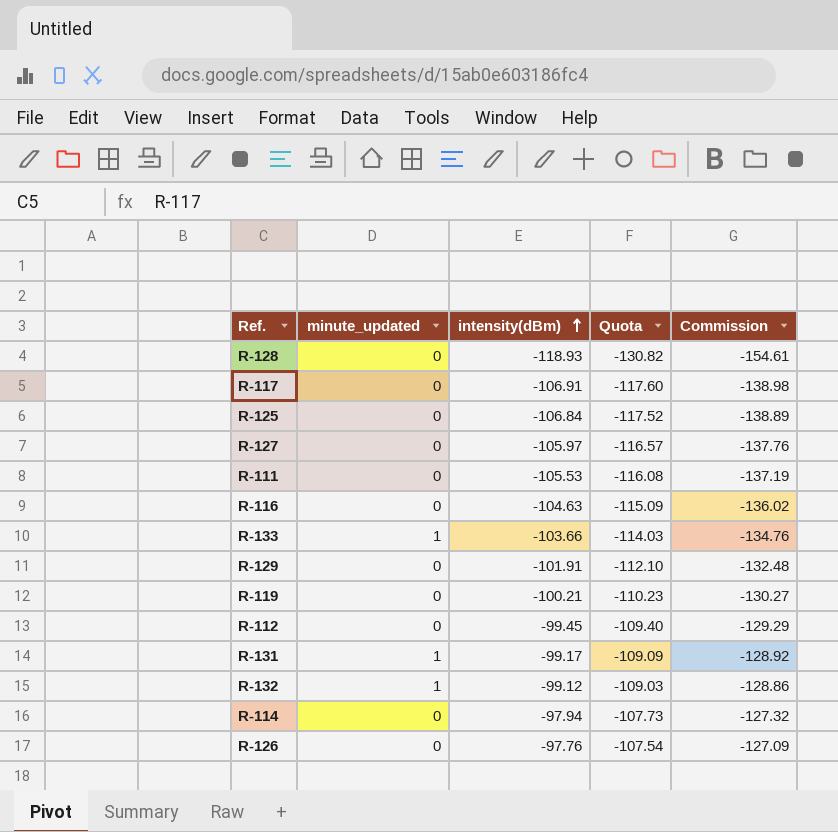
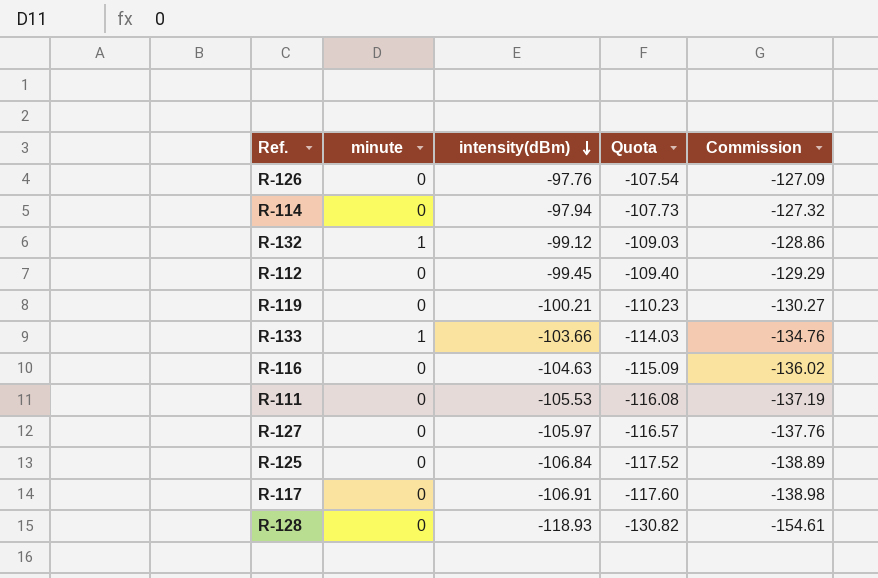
row order: intensity(dBm) ascending -> intensity(dBm) descending
column name: minute_updated -> minute
row R-129: 0 | -101.91 | -112.10 | -132.48 -> none
row R-131: 1 | -99.17 | -109.09 | -128.92 -> none

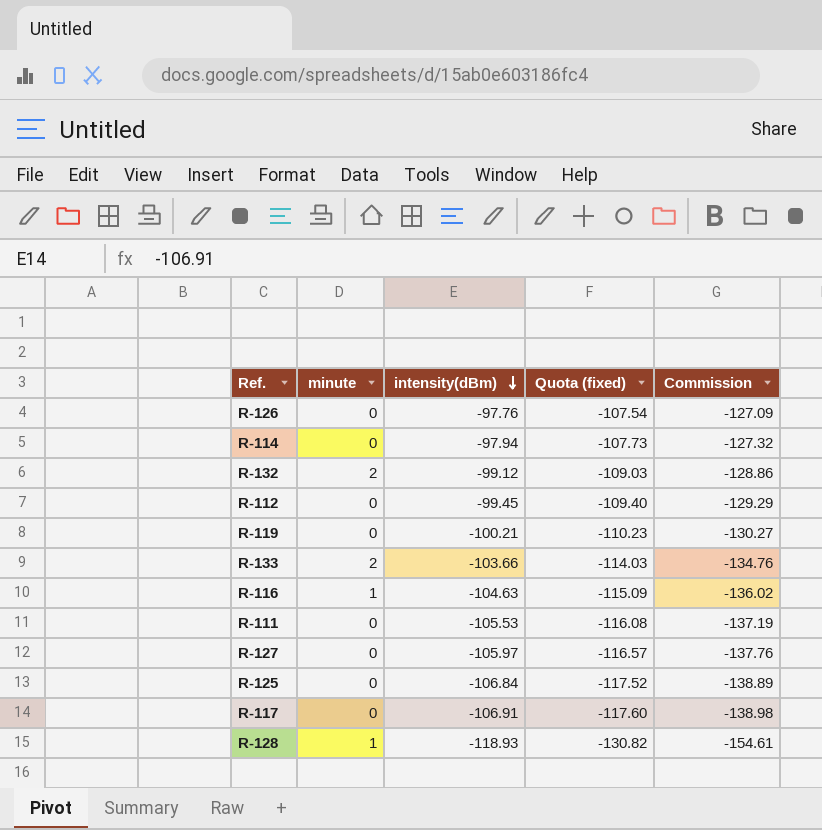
column name: Quota -> Quota (fixed)
R-132 | minute: 1 -> 2
R-133 | minute: 1 -> 2
R-116 | minute: 0 -> 1
R-128 | minute: 0 -> 1

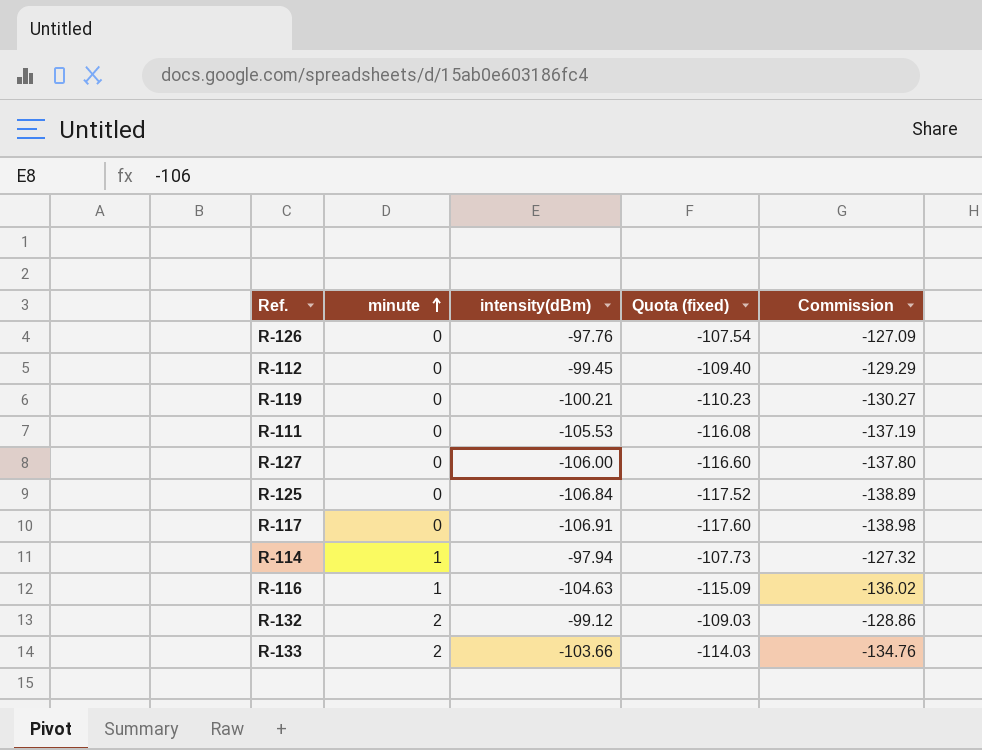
row order: intensity(dBm) descending -> minute ascending
row R-128: 1 | -118.93 | -130.82 | -154.61 -> none
R-127 | intensity(dBm): -105.97 -> -106.00
R-127 | Quota (fixed): -116.57 -> -116.60
R-127 | Commission: -137.76 -> -137.80
R-114 | minute: 0 -> 1

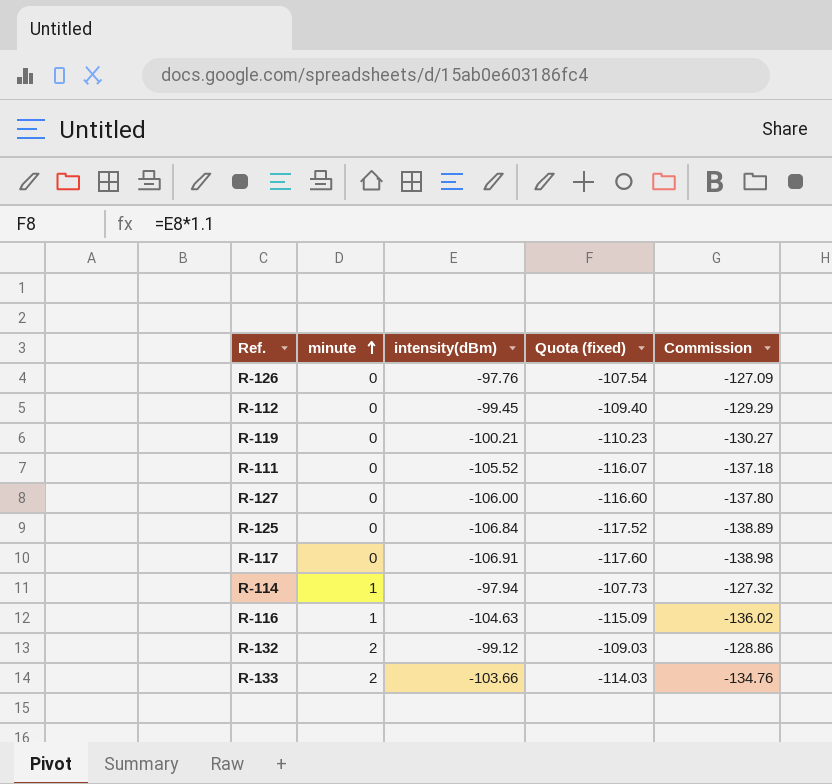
R-111 | intensity(dBm): -105.53 -> -105.52
R-111 | Quota (fixed): -116.08 -> -116.07
R-111 | Commission: -137.19 -> -137.18

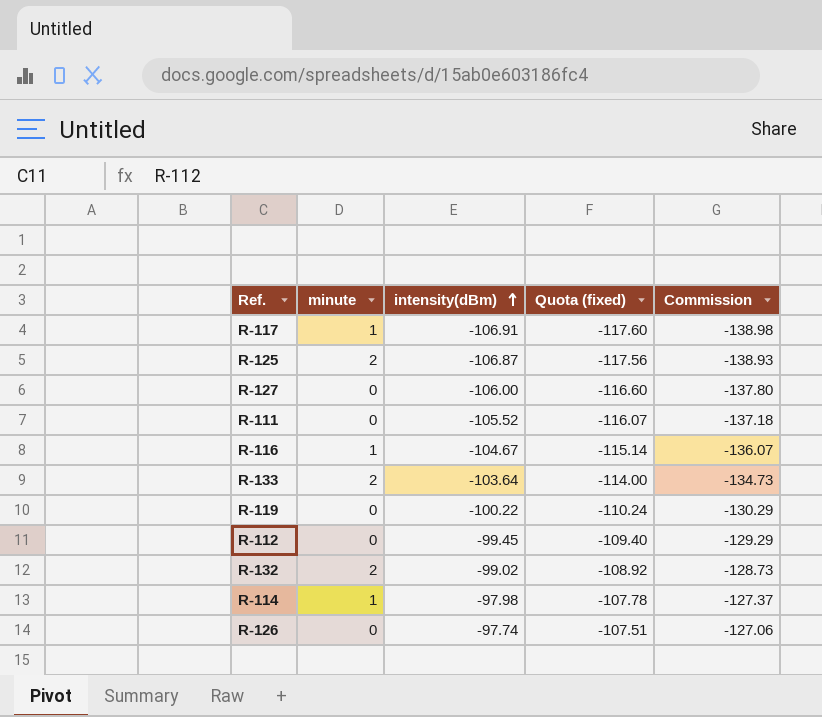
row order: minute ascending -> intensity(dBm) ascending
R-117 | minute: 0 -> 1
R-125 | minute: 0 -> 2
R-125 | intensity(dBm): -106.84 -> -106.87
R-125 | Quota (fixed): -117.52 -> -117.56
R-125 | Commission: -138.89 -> -138.93
R-116 | intensity(dBm): -104.63 -> -104.67
R-116 | Quota (fixed): -115.09 -> -115.14
R-116 | Commission: -136.02 -> -136.07
R-133 | intensity(dBm): -103.66 -> -103.64
R-133 | Quota (fixed): -114.03 -> -114.00
R-133 | Commission: -134.76 -> -134.73
R-119 | intensity(dBm): -100.21 -> -100.22
R-119 | Quota (fixed): -110.23 -> -110.24
R-119 | Commission: -130.27 -> -130.29
R-132 | intensity(dBm): -99.12 -> -99.02
R-132 | Quota (fixed): -109.03 -> -108.92
R-132 | Commission: -128.86 -> -128.73
R-114 | intensity(dBm): -97.94 -> -97.98
R-114 | Quota (fixed): -107.73 -> -107.78
R-114 | Commission: -127.32 -> -127.37
R-126 | intensity(dBm): -97.76 -> -97.74
R-126 | Quota (fixed): -107.54 -> -107.51
R-126 | Commission: -127.09 -> -127.06

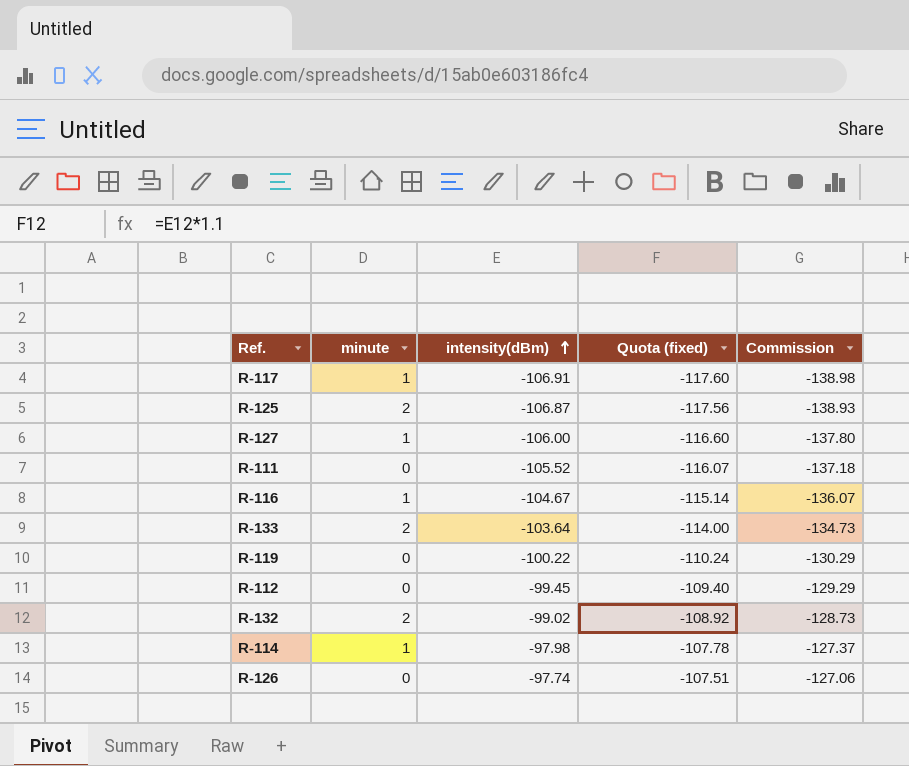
R-127 | minute: 0 -> 1

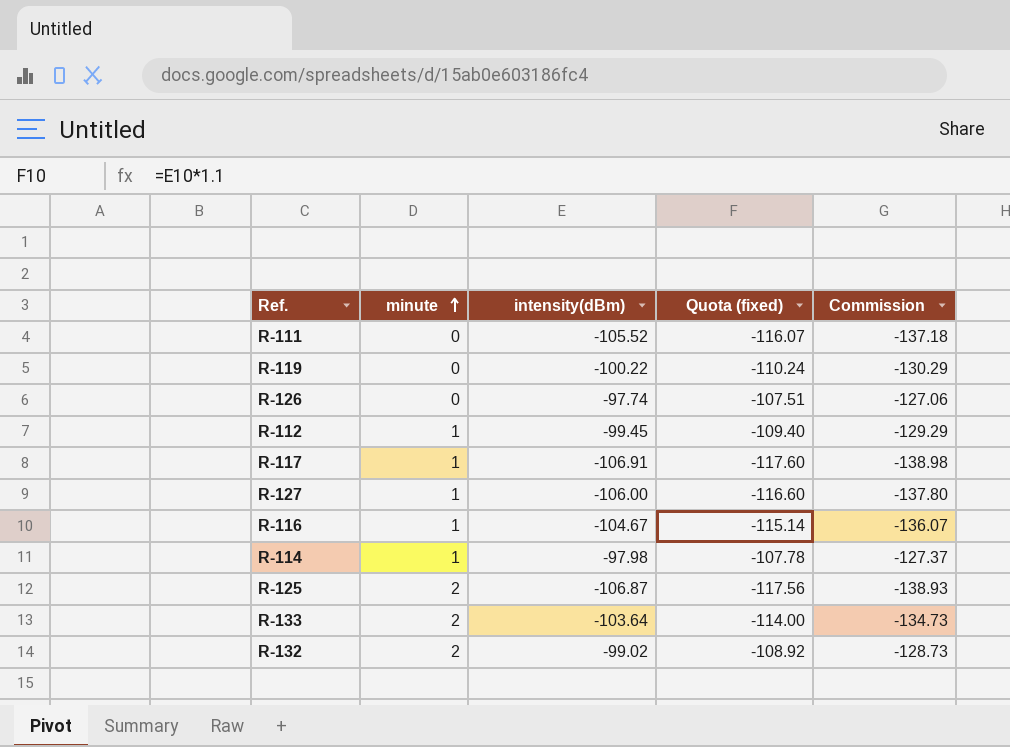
row order: intensity(dBm) ascending -> minute ascending
R-112 | minute: 0 -> 1

